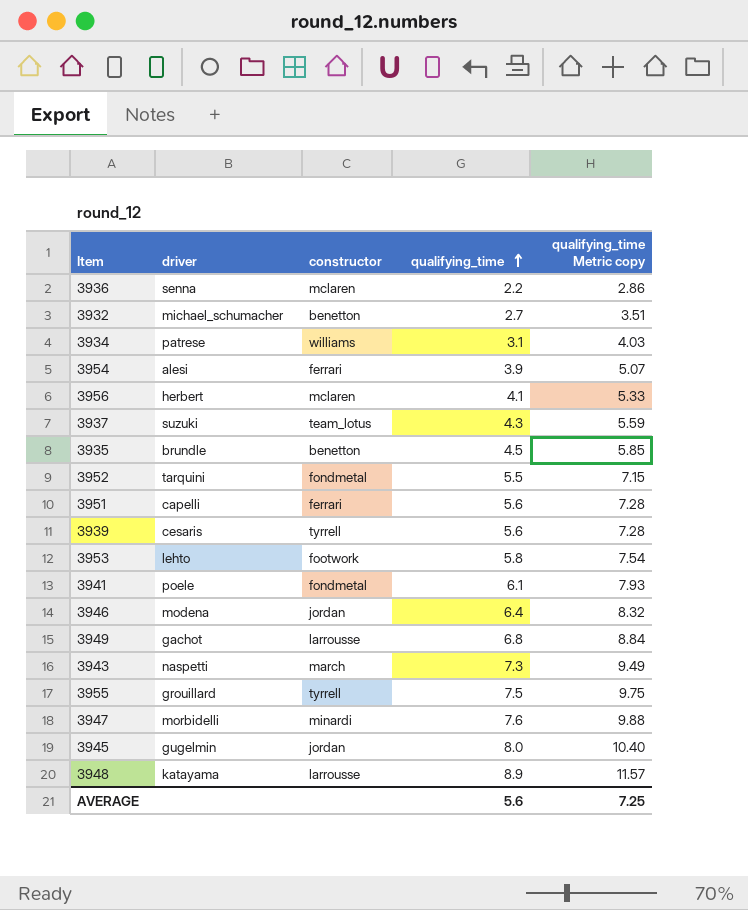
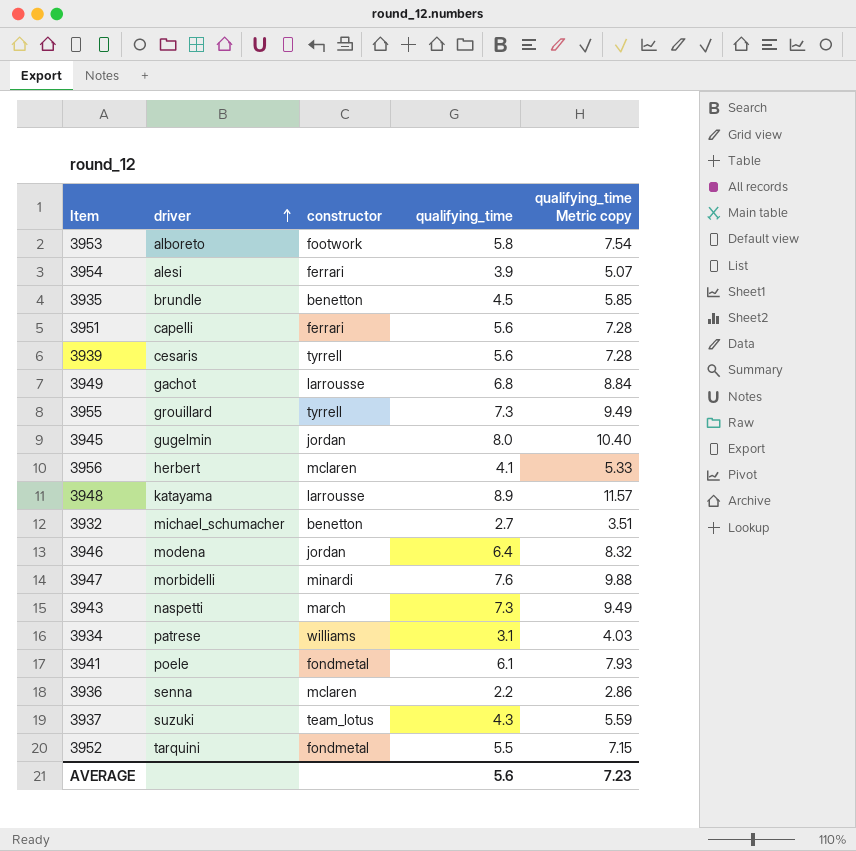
row order: qualifying_time ascending -> driver ascending
3953 | driver: lehto -> alboreto
3955 | qualifying_time: 7.5 -> 7.3
3955 | qualifying_time Metric copy: 9.75 -> 9.49
AVERAGE | qualifying_time Metric copy: 7.25 -> 7.23

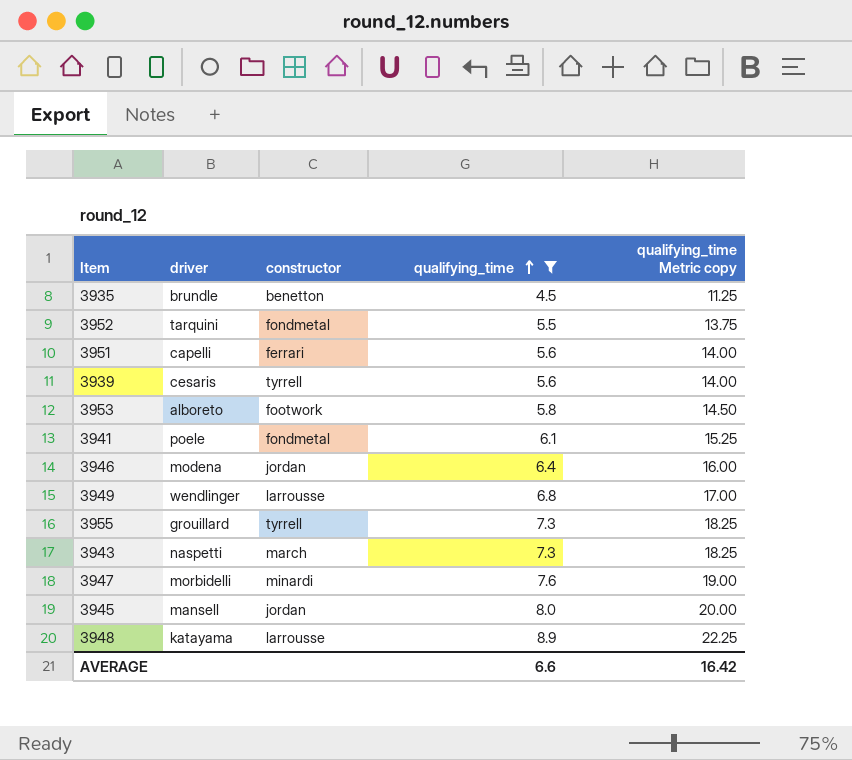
filter: none -> qualifying_time >= 4.5
row order: driver ascending -> qualifying_time ascending
column qualifying_time Metric copy | formula: [qualifying_time] * 1.3 -> [qualifying_time] * 2.5
3949 | driver: gachot -> wendlinger
3945 | driver: gugelmin -> mansell
AVERAGE | qualifying_time: 5.6 -> 6.6
AVERAGE | qualifying_time Metric copy: 7.23 -> 16.42

